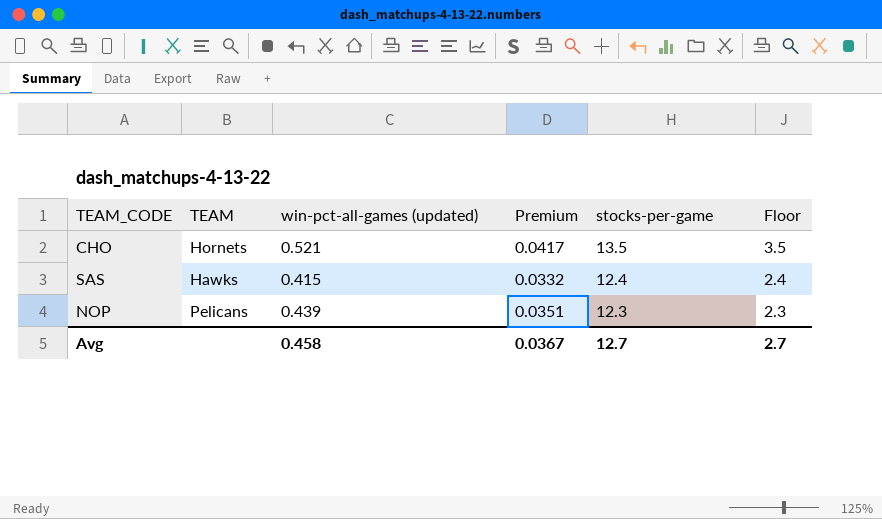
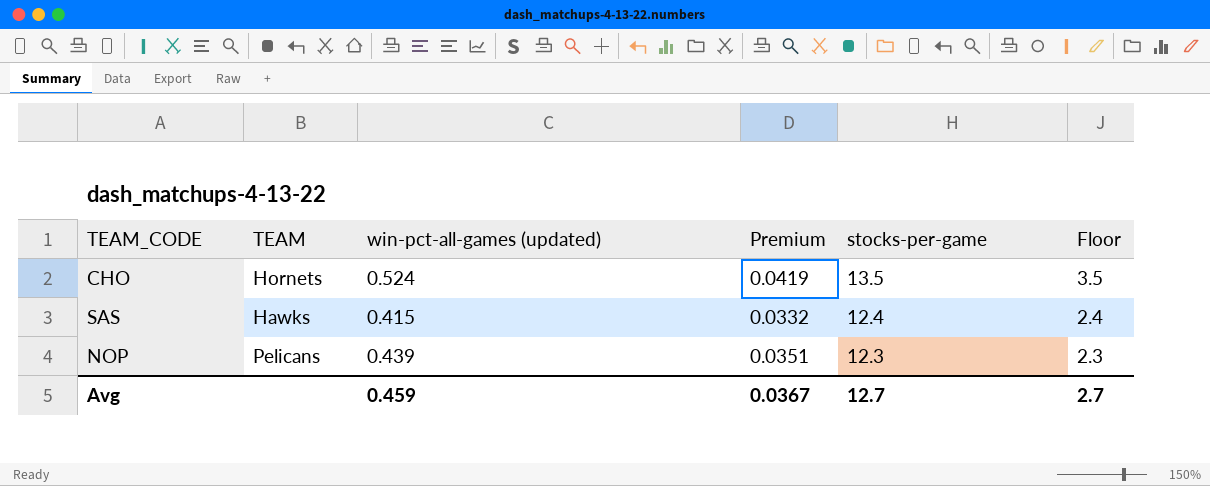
CHO | win-pct-all-games (updated): 0.521 -> 0.524
CHO | Premium: 0.0417 -> 0.0419
Avg | win-pct-all-games (updated): 0.458 -> 0.459

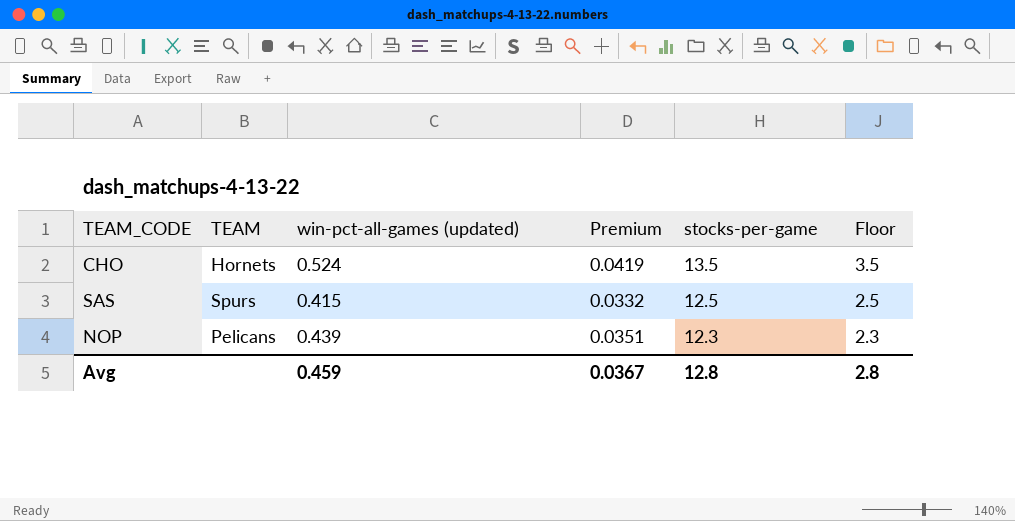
SAS | TEAM: Hawks -> Spurs
SAS | stocks-per-game: 12.4 -> 12.5
SAS | Floor: 2.4 -> 2.5
Avg | stocks-per-game: 12.7 -> 12.8
Avg | Floor: 2.7 -> 2.8

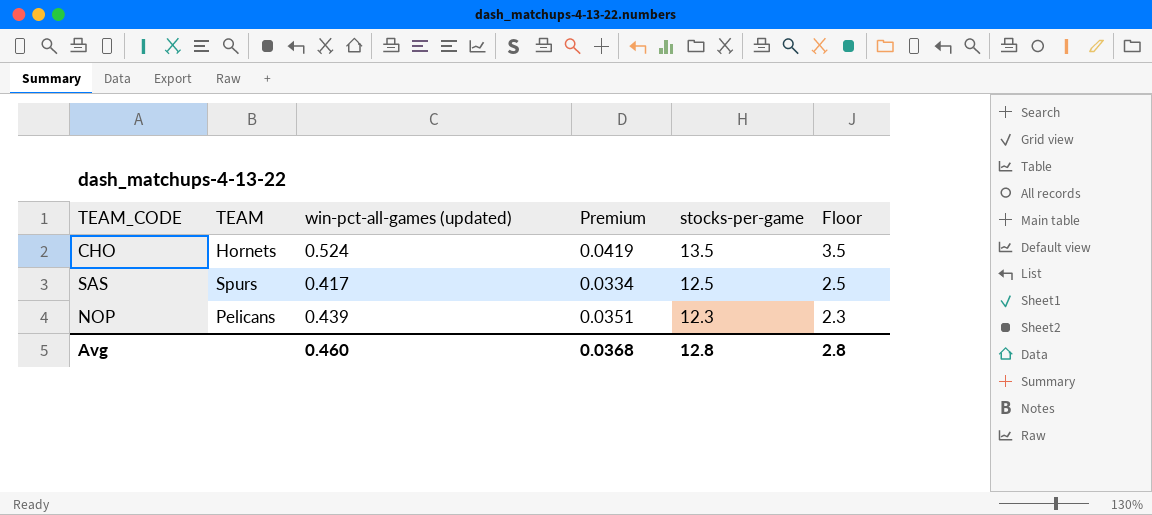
SAS | win-pct-all-games (updated): 0.415 -> 0.417
SAS | Premium: 0.0332 -> 0.0334
Avg | win-pct-all-games (updated): 0.459 -> 0.460
Avg | Premium: 0.0367 -> 0.0368

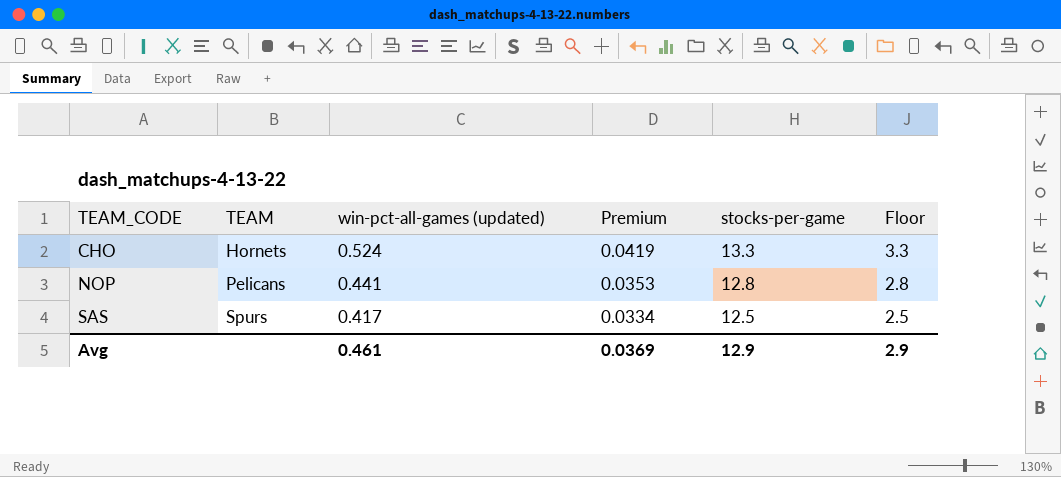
row order: stocks-per-game descending -> TEAM_CODE ascending
CHO | stocks-per-game: 13.5 -> 13.3
CHO | Floor: 3.5 -> 3.3
NOP | win-pct-all-games (updated): 0.439 -> 0.441
NOP | Premium: 0.0351 -> 0.0353
NOP | stocks-per-game: 12.3 -> 12.8
NOP | Floor: 2.3 -> 2.8
Avg | win-pct-all-games (updated): 0.460 -> 0.461
Avg | Premium: 0.0368 -> 0.0369
Avg | stocks-per-game: 12.8 -> 12.9
Avg | Floor: 2.8 -> 2.9

